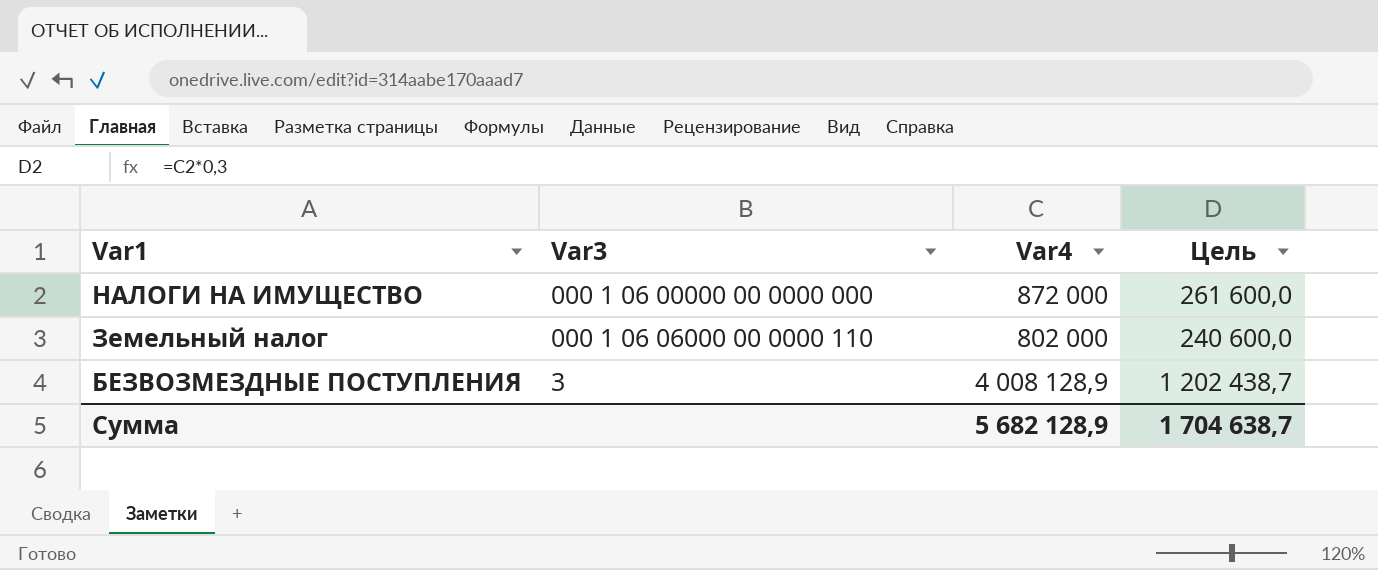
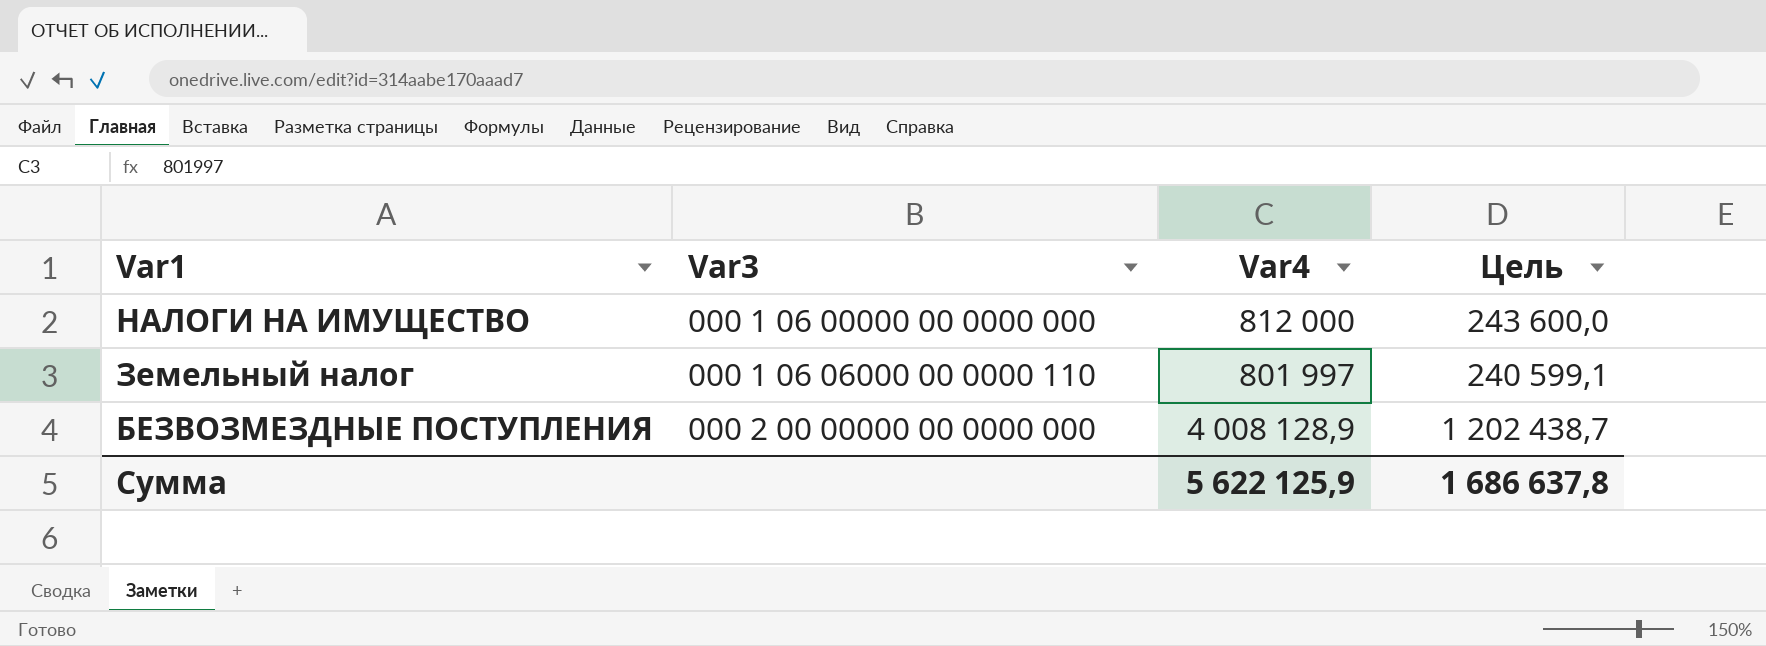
НАЛОГИ НА ИМУЩЕСТВО | Var4: 872 000 -> 812 000
НАЛОГИ НА ИМУЩЕСТВО | Цель: 261 600,0 -> 243 600,0
Земельный налог | Var4: 802 000 -> 801 997
Земельный налог | Цель: 240 600,0 -> 240 599,1
БЕЗВОЗМЕЗДНЫЕ ПОСТУПЛЕНИЯ | Var3: 3 -> 000 2 00 00000 00 0000 000
Сумма | Var4: 5 682 128,9 -> 5 622 125,9
Сумма | Цель: 1 704 638,7 -> 1 686 637,8

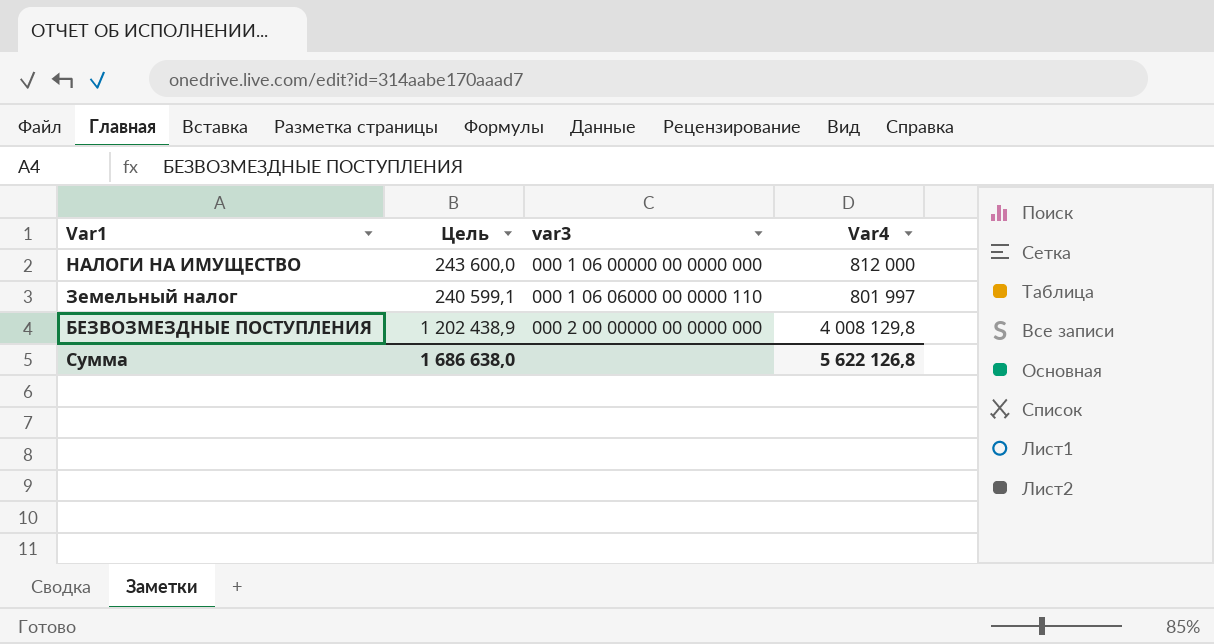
column Цель | position: 4 -> 2
column name: Var3 -> var3
БЕЗВОЗМЕЗДНЫЕ ПОСТУПЛЕНИЯ | Цель: 1 202 438,7 -> 1 202 438,9
БЕЗВОЗМЕЗДНЫЕ ПОСТУПЛЕНИЯ | Var4: 4 008 128,9 -> 4 008 129,8
Сумма | Цель: 1 686 637,8 -> 1 686 638,0
Сумма | Var4: 5 622 125,9 -> 5 622 126,8

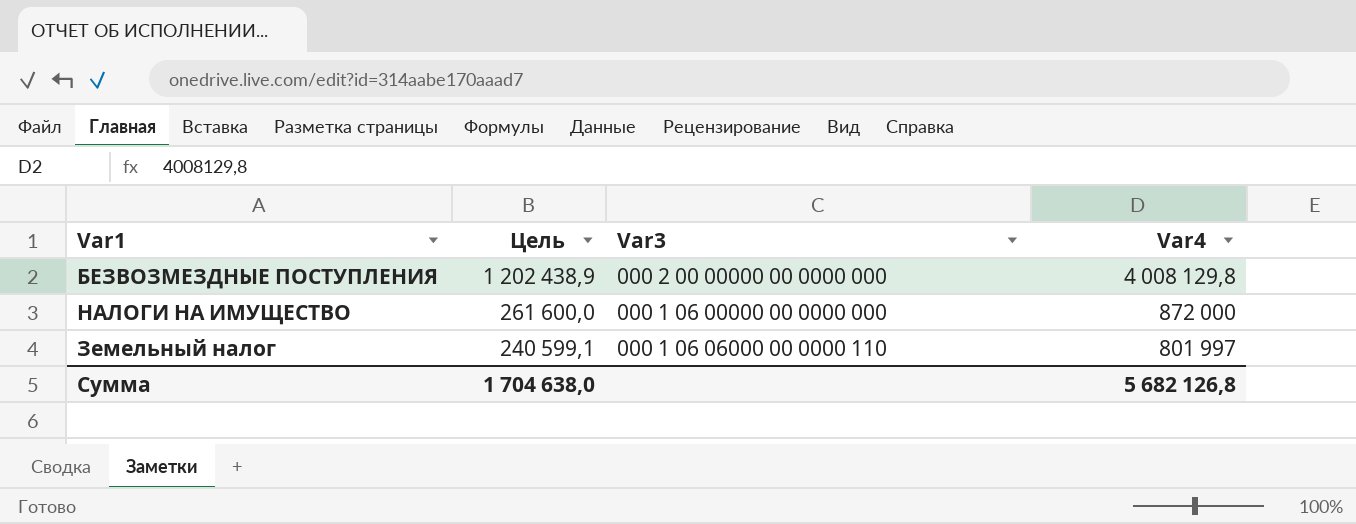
row order: Var1 descending -> Цель descending
column name: var3 -> Var3
НАЛОГИ НА ИМУЩЕСТВО | Цель: 243 600,0 -> 261 600,0
НАЛОГИ НА ИМУЩЕСТВО | Var4: 812 000 -> 872 000
Сумма | Цель: 1 686 638,0 -> 1 704 638,0
Сумма | Var4: 5 622 126,8 -> 5 682 126,8

